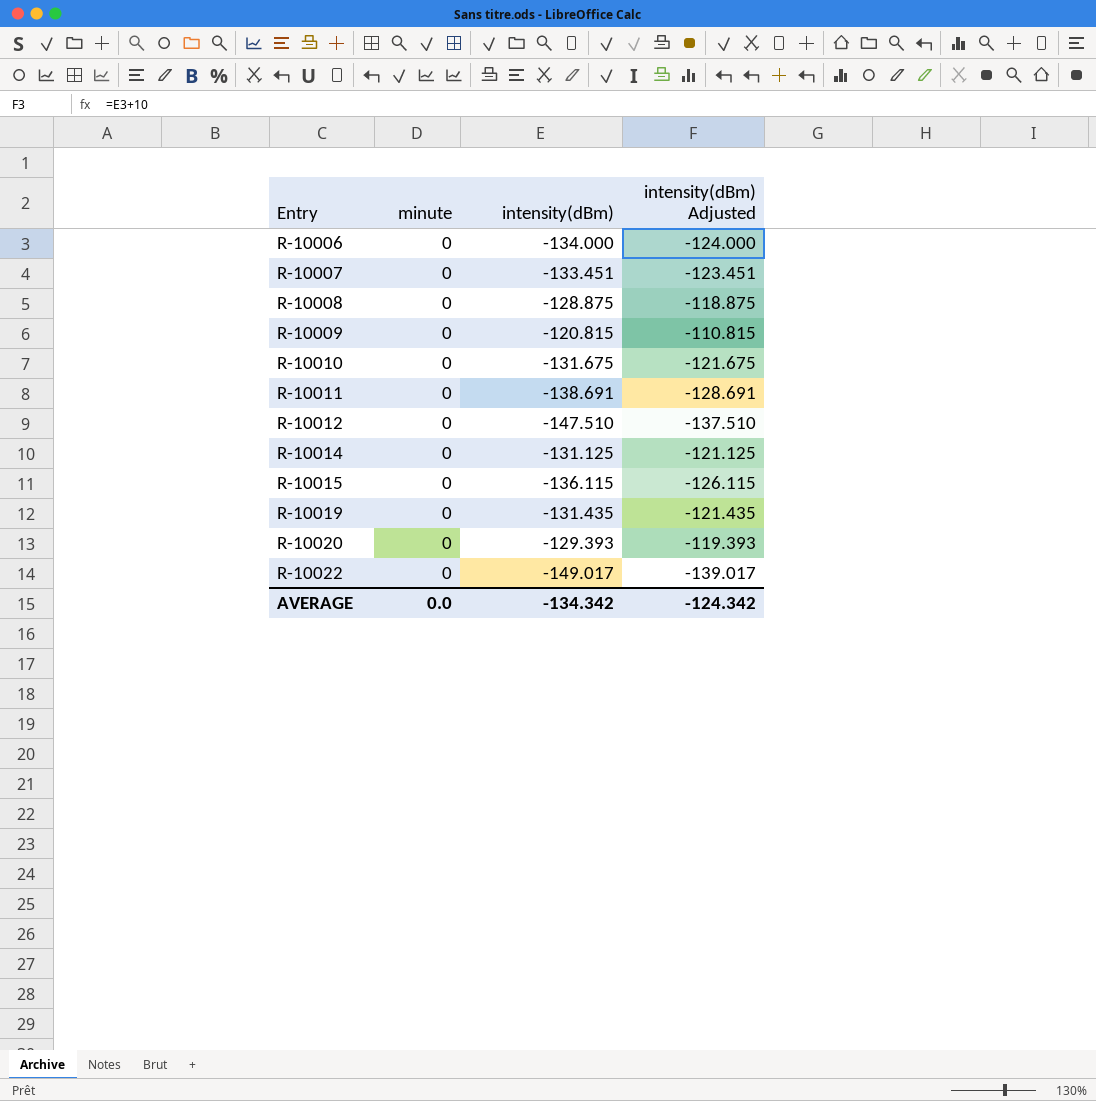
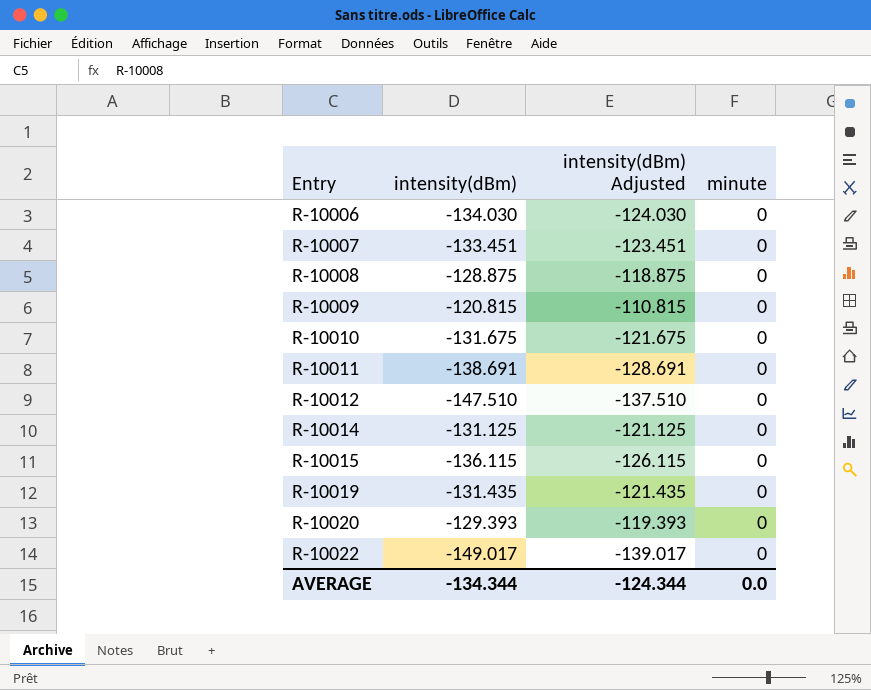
column minute | position: 2 -> 4
R-10006 | intensity(dBm): -134.000 -> -134.030
R-10006 | intensity(dBm) Adjusted: -124.000 -> -124.030
AVERAGE | intensity(dBm): -134.342 -> -134.344
AVERAGE | intensity(dBm) Adjusted: -124.342 -> -124.344

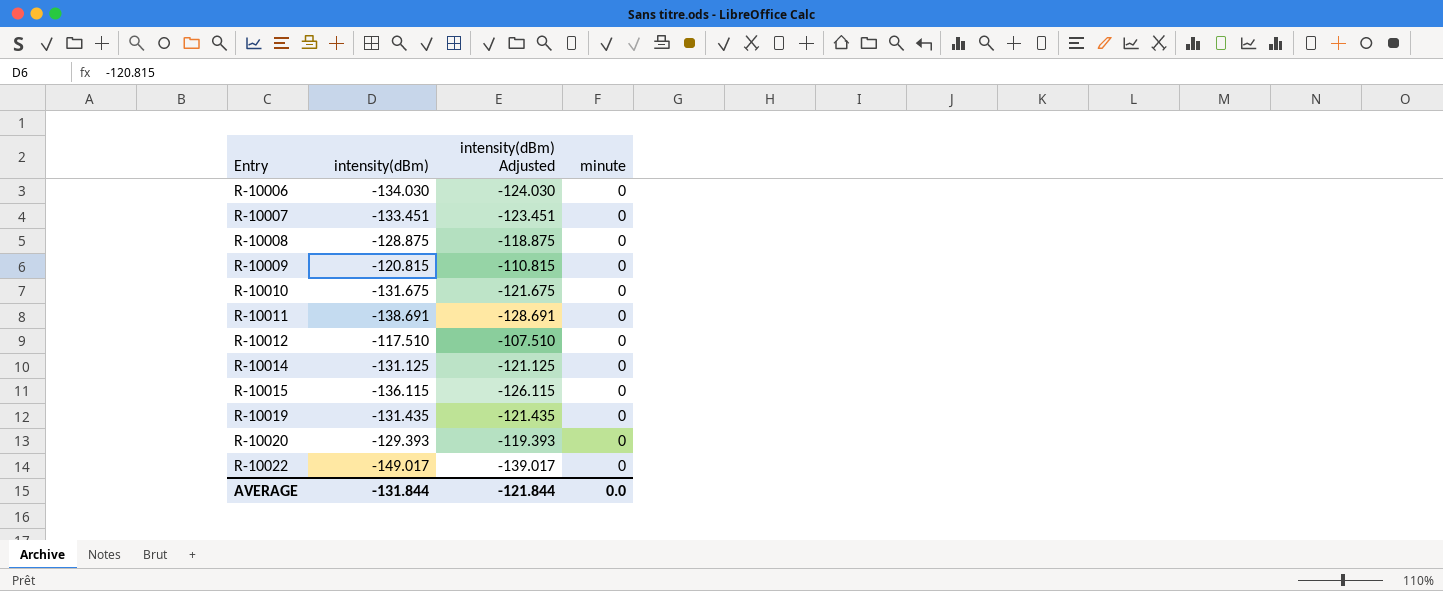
R-10012 | intensity(dBm): -147.510 -> -117.510
R-10012 | intensity(dBm) Adjusted: -137.510 -> -107.510
AVERAGE | intensity(dBm): -134.344 -> -131.844
AVERAGE | intensity(dBm) Adjusted: -124.344 -> -121.844

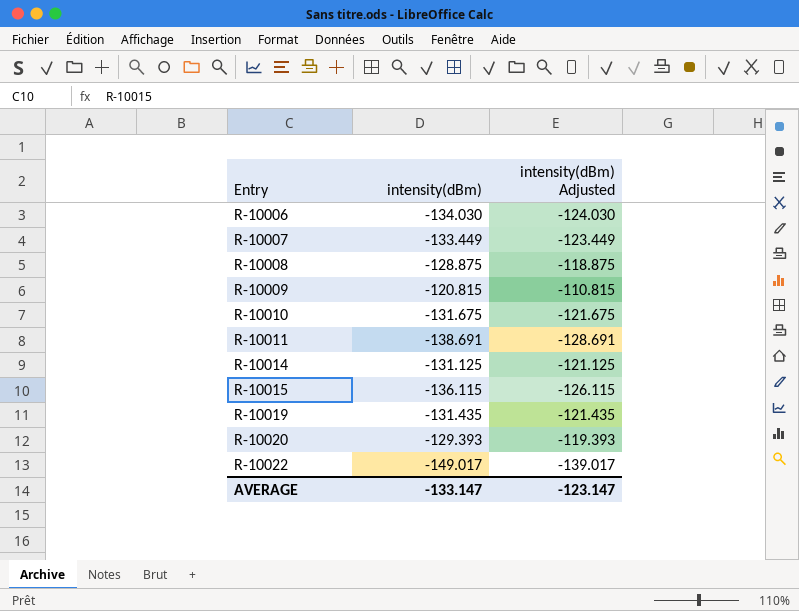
column minute | position: 4 -> none
row R-10012: -117.510 | -107.510 | 0 -> none
R-10007 | intensity(dBm): -133.451 -> -133.449
R-10007 | intensity(dBm) Adjusted: -123.451 -> -123.449
AVERAGE | intensity(dBm): -131.844 -> -133.147
AVERAGE | intensity(dBm) Adjusted: -121.844 -> -123.147

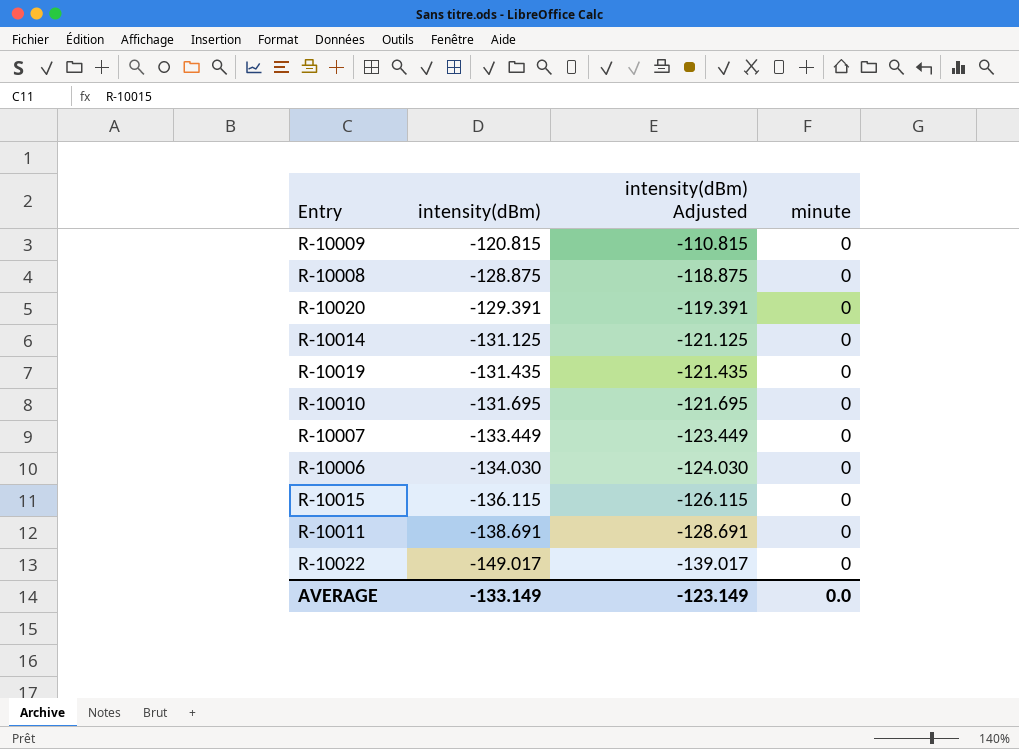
row order: Entry ascending -> intensity(dBm) descending
column minute | position: none -> 4
R-10020 | intensity(dBm): -129.393 -> -129.391
R-10020 | intensity(dBm) Adjusted: -119.393 -> -119.391
R-10010 | intensity(dBm): -131.675 -> -131.695
R-10010 | intensity(dBm) Adjusted: -121.675 -> -121.695
AVERAGE | intensity(dBm): -133.147 -> -133.149
AVERAGE | intensity(dBm) Adjusted: -123.147 -> -123.149

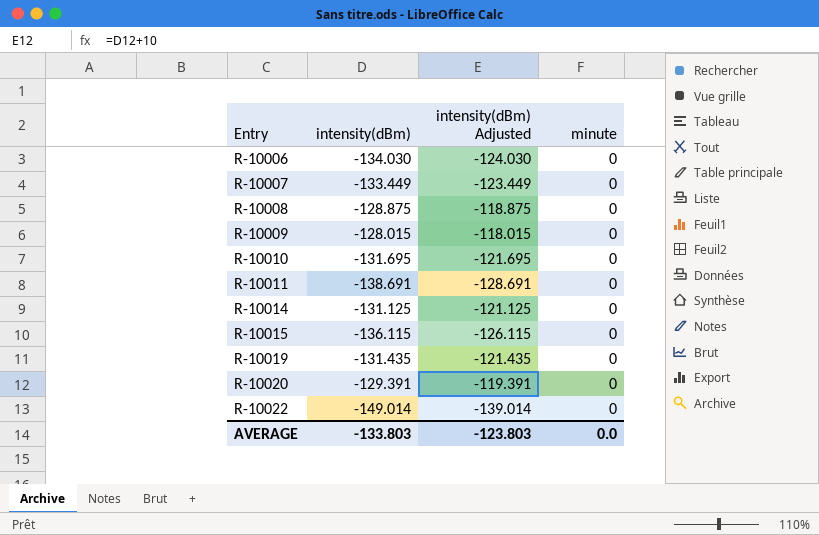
row order: intensity(dBm) descending -> Entry ascending
R-10009 | intensity(dBm): -120.815 -> -128.015
R-10009 | intensity(dBm) Adjusted: -110.815 -> -118.015
R-10022 | intensity(dBm): -149.017 -> -149.014
R-10022 | intensity(dBm) Adjusted: -139.017 -> -139.014
AVERAGE | intensity(dBm): -133.149 -> -133.803
AVERAGE | intensity(dBm) Adjusted: -123.149 -> -123.803

